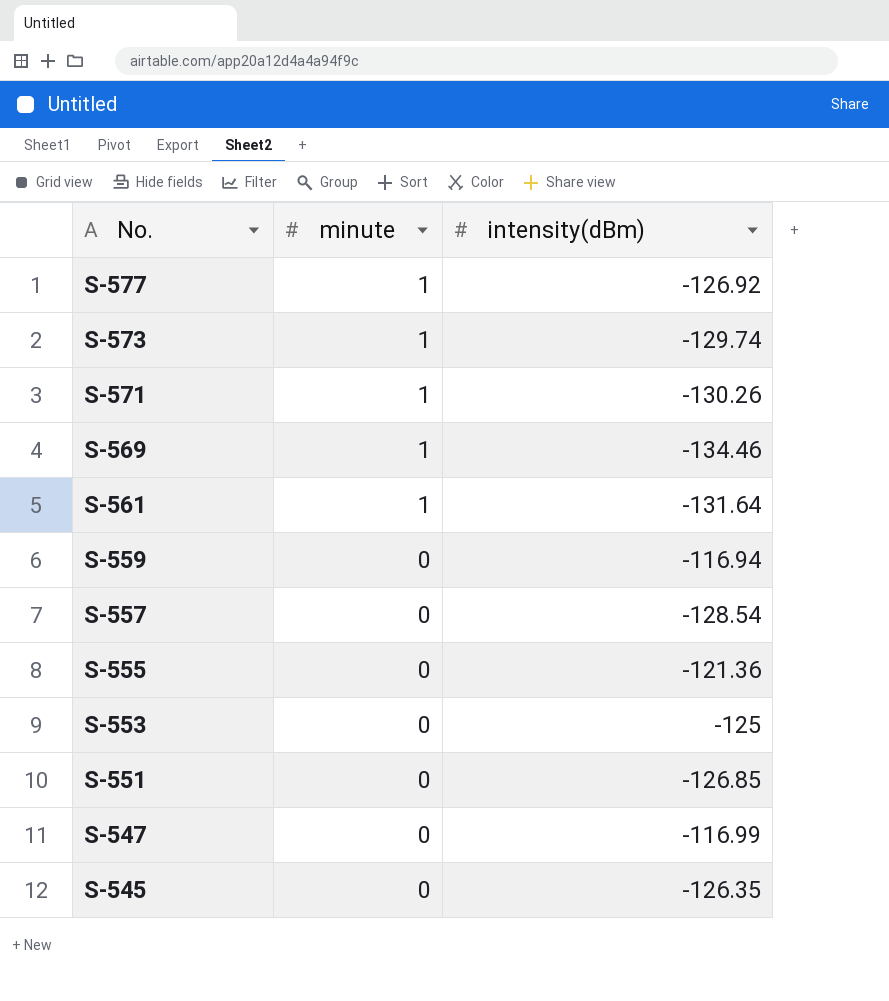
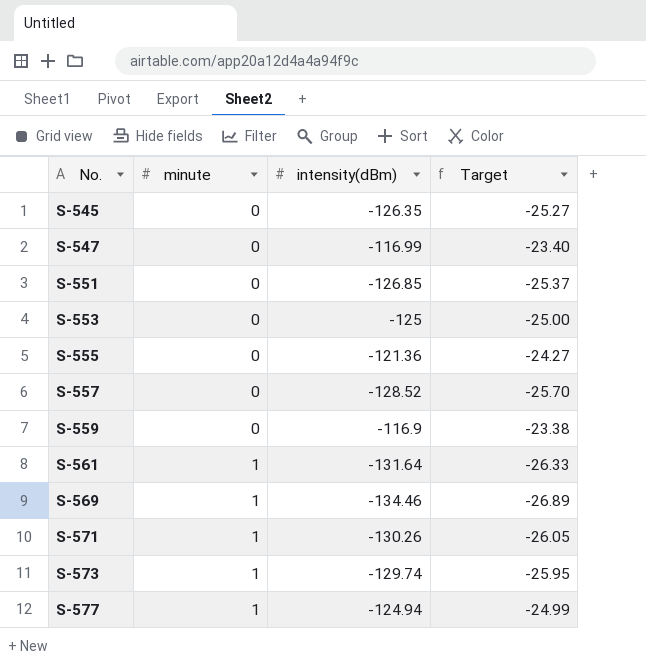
row order: No. descending -> No. ascending
column Target | formula: none -> [intensity(dBm)] * 0.2
S-557 | intensity(dBm): -128.54 -> -128.52
S-559 | intensity(dBm): -116.94 -> -116.9
S-577 | intensity(dBm): -126.92 -> -124.94

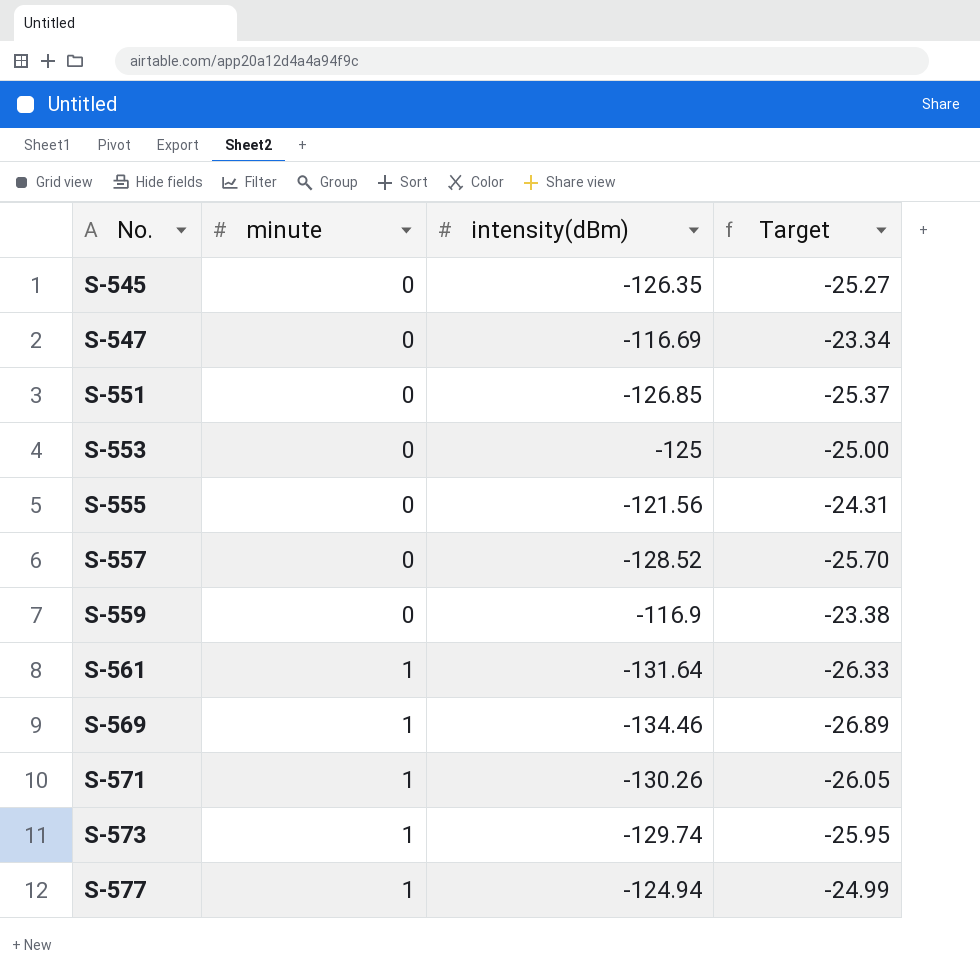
S-547 | intensity(dBm): -116.99 -> -116.69
S-547 | Target: -23.40 -> -23.34
S-555 | intensity(dBm): -121.36 -> -121.56
S-555 | Target: -24.27 -> -24.31

